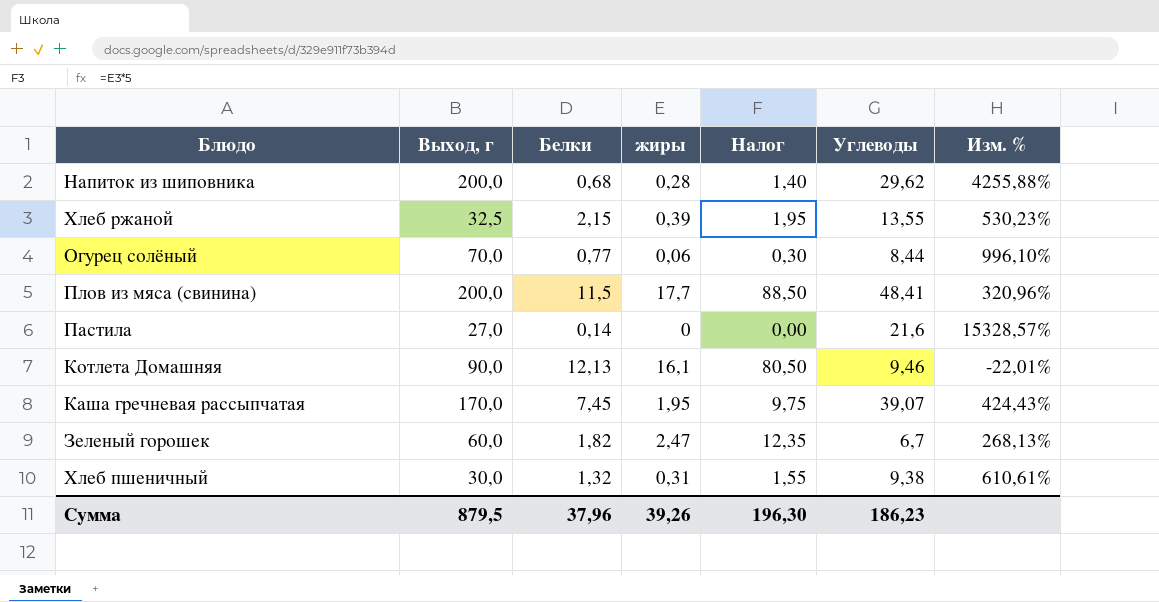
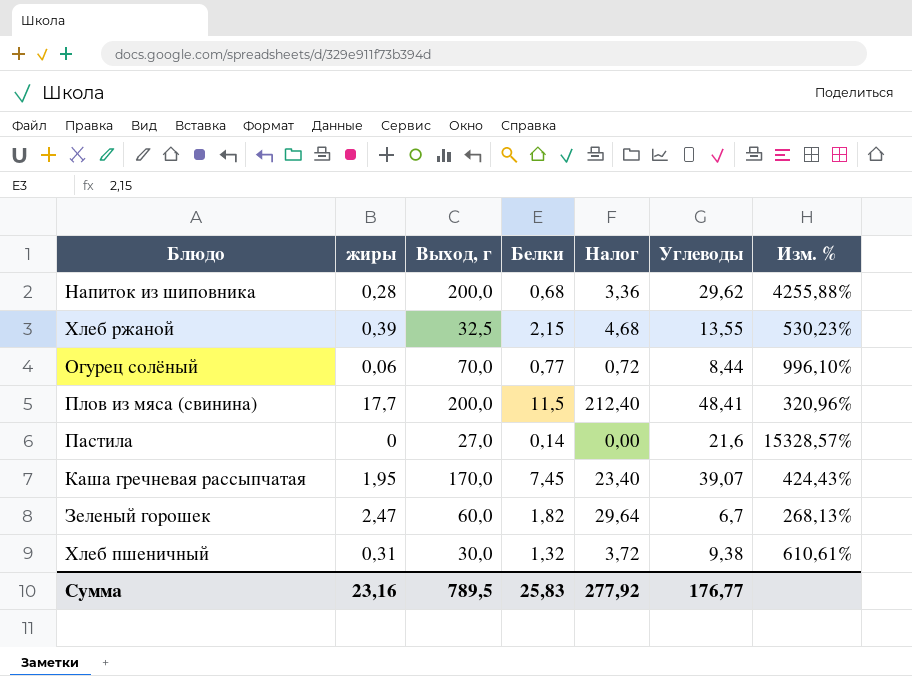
column жиры | position: 4 -> 2
column Налог | formula: [жиры] * 5 -> [жиры] * 12
row Котлета Домашняя: 90,0 | 12,13 | 16,1 | 80,50 | 9,46 | -22,01% -> none
Сумма | жиры: 39,26 -> 23,16
Сумма | Выход, г: 879,5 -> 789,5
Сумма | Белки: 37,96 -> 25,83
Сумма | Налог: 196,30 -> 277,92
Сумма | Углеводы: 186,23 -> 176,77

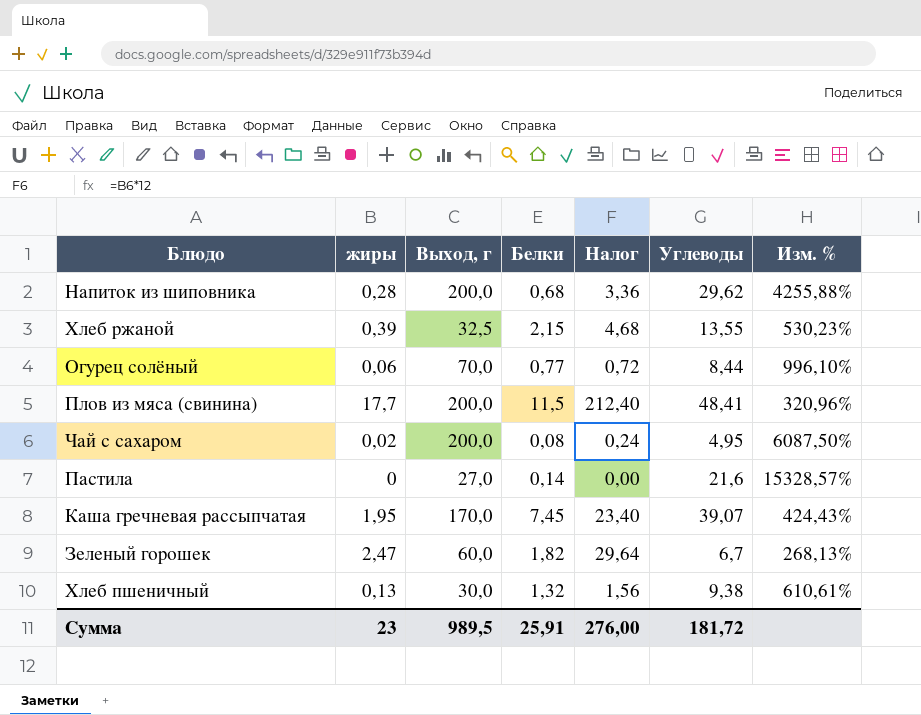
row Чай с сахаром: none -> 0,02 | 200,0 | 0,08 | 0,24 | 4,95 | 6087,50%
Хлеб пшеничный | жиры: 0,31 -> 0,13
Хлеб пшеничный | Налог: 3,72 -> 1,56
Сумма | жиры: 23,16 -> 23
Сумма | Выход, г: 789,5 -> 989,5
Сумма | Белки: 25,83 -> 25,91
Сумма | Налог: 277,92 -> 276,00
Сумма | Углеводы: 176,77 -> 181,72

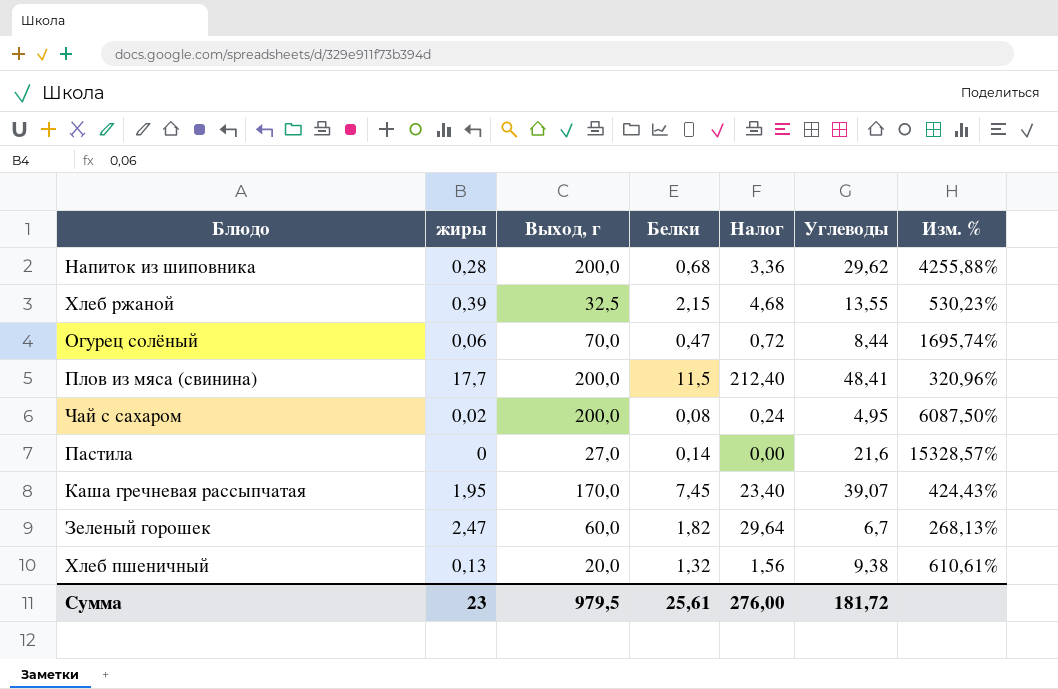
Огурец солёный | Белки: 0,77 -> 0,47
Огурец солёный | Изм. %: 996,10% -> 1695,74%
Хлеб пшеничный | Выход, г: 30,0 -> 20,0
Сумма | Выход, г: 989,5 -> 979,5
Сумма | Белки: 25,91 -> 25,61

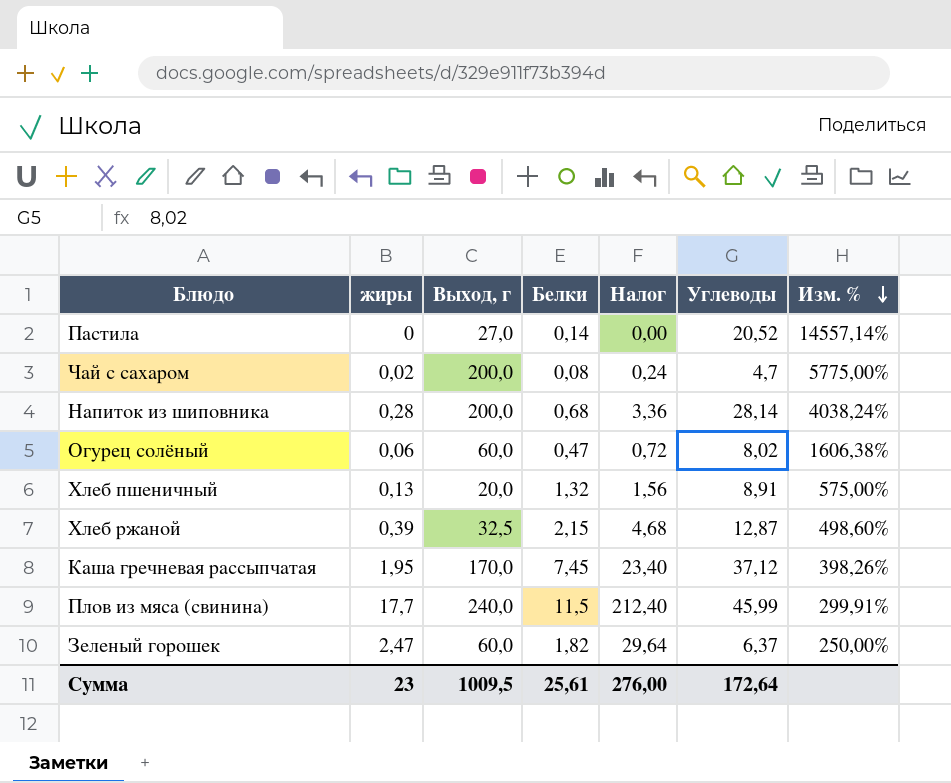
row order: none -> Изм. % descending
Пастила | Углеводы: 21,6 -> 20,52
Пастила | Изм. %: 15328,57% -> 14557,14%
Чай с сахаром | Углеводы: 4,95 -> 4,7
Чай с сахаром | Изм. %: 6087,50% -> 5775,00%
Напиток из шиповника | Углеводы: 29,62 -> 28,14
Напиток из шиповника | Изм. %: 4255,88% -> 4038,24%
Огурец солёный | Выход, г: 70,0 -> 60,0
Огурец солёный | Углеводы: 8,44 -> 8,02
Огурец солёный | Изм. %: 1695,74% -> 1606,38%
Хлеб пшеничный | Углеводы: 9,38 -> 8,91
Хлеб пшеничный | Изм. %: 610,61% -> 575,00%
Хлеб ржаной | Углеводы: 13,55 -> 12,87
Хлеб ржаной | Изм. %: 530,23% -> 498,60%
Каша гречневая рассыпчатая | Углеводы: 39,07 -> 37,12
Каша гречневая рассыпчатая | Изм. %: 424,43% -> 398,26%
Плов из мяса (свинина) | Выход, г: 200,0 -> 240,0
Плов из мяса (свинина) | Углеводы: 48,41 -> 45,99
Плов из мяса (свинина) | Изм. %: 320,96% -> 299,91%
Зеленый горошек | Углеводы: 6,7 -> 6,37
Зеленый горошек | Изм. %: 268,13% -> 250,00%
Сумма | Выход, г: 979,5 -> 1009,5
Сумма | Углеводы: 181,72 -> 172,64

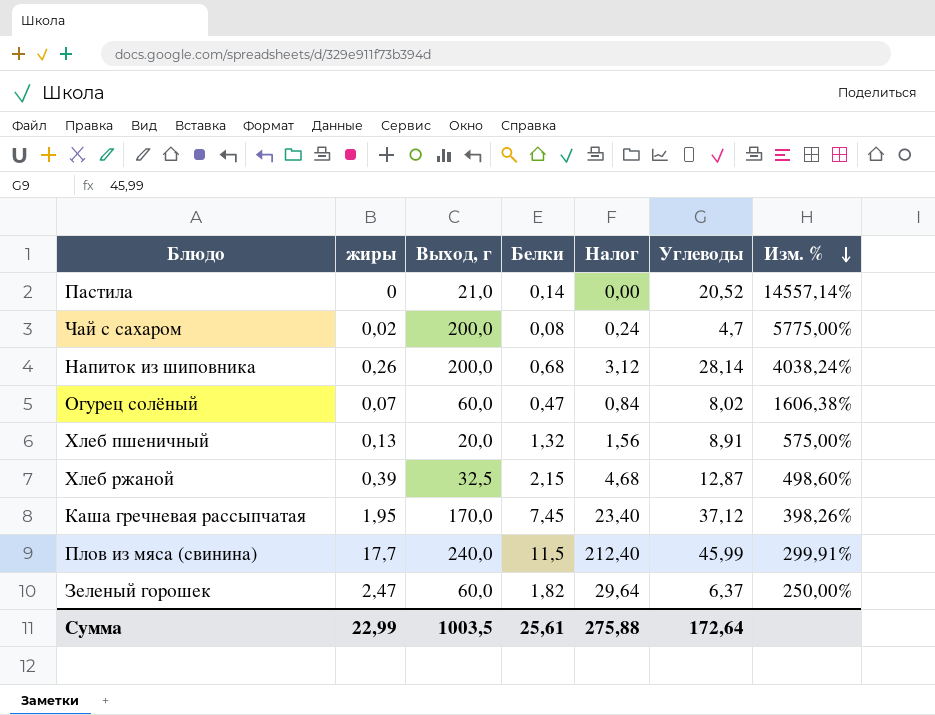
Пастила | Выход, г: 27,0 -> 21,0
Напиток из шиповника | жиры: 0,28 -> 0,26
Напиток из шиповника | Налог: 3,36 -> 3,12
Огурец солёный | жиры: 0,06 -> 0,07
Огурец солёный | Налог: 0,72 -> 0,84
Сумма | жиры: 23 -> 22,99
Сумма | Выход, г: 1009,5 -> 1003,5
Сумма | Налог: 276,00 -> 275,88

